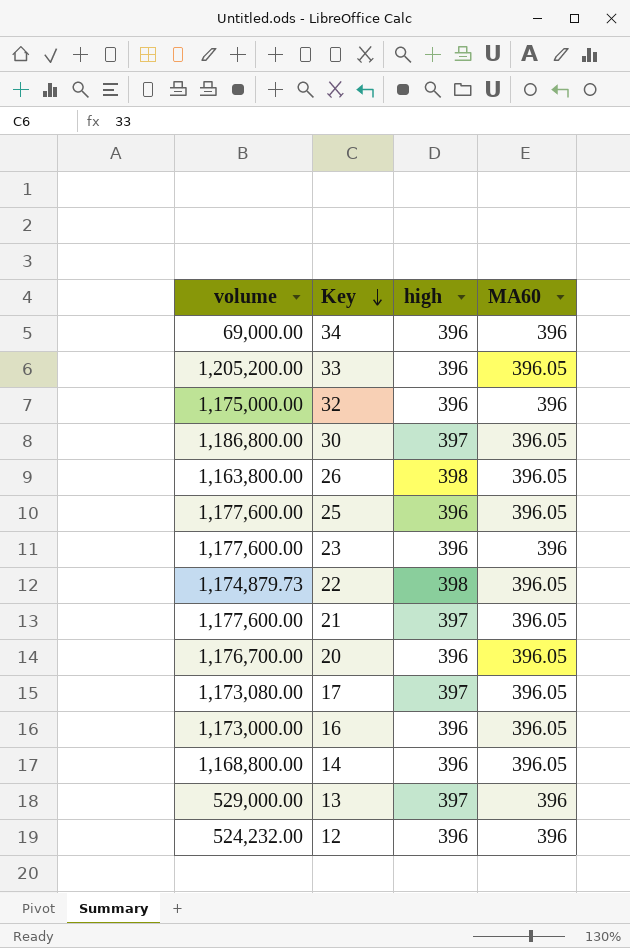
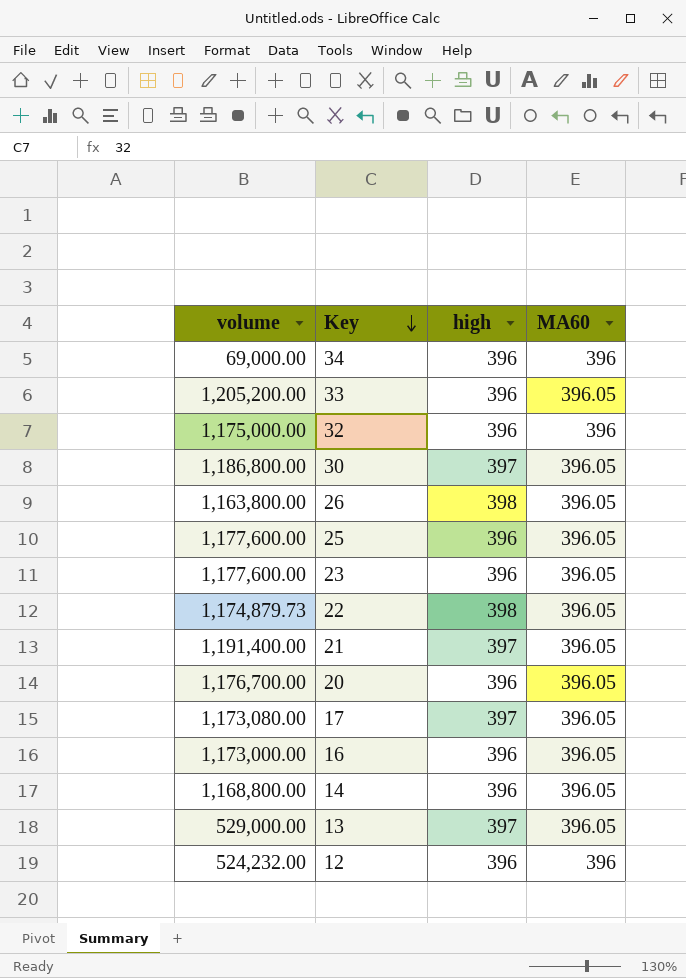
23 | MA60: 396 -> 396.05
21 | volume: 1,177,600.00 -> 1,191,400.00
13 | MA60: 396 -> 396.05

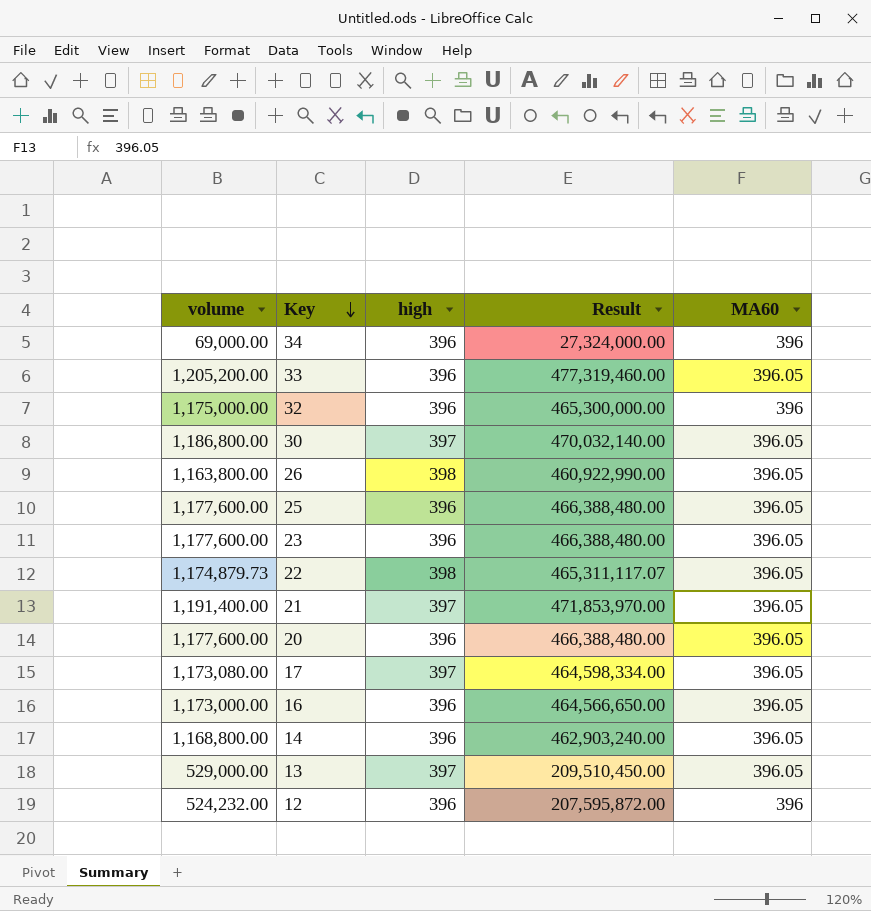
column Result | formula: none -> [volume] * [MA60]
20 | volume: 1,176,700.00 -> 1,177,600.00

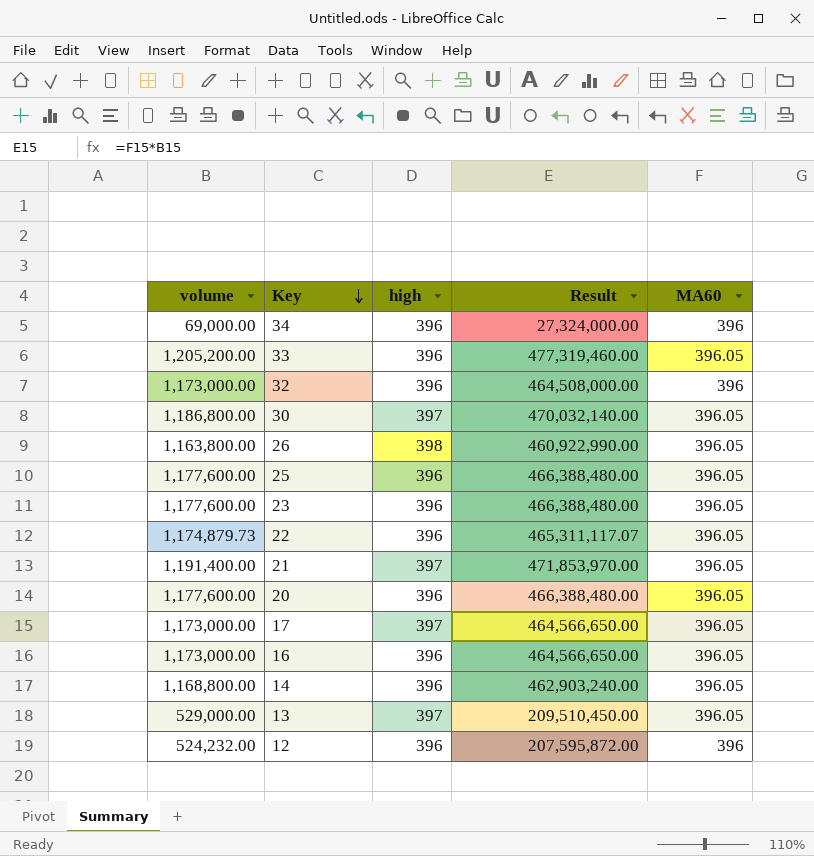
32 | volume: 1,175,000.00 -> 1,173,000.00
32 | Result: 465,300,000.00 -> 464,508,000.00
22 | high: 398 -> 396
17 | volume: 1,173,080.00 -> 1,173,000.00
17 | Result: 464,598,334.00 -> 464,566,650.00

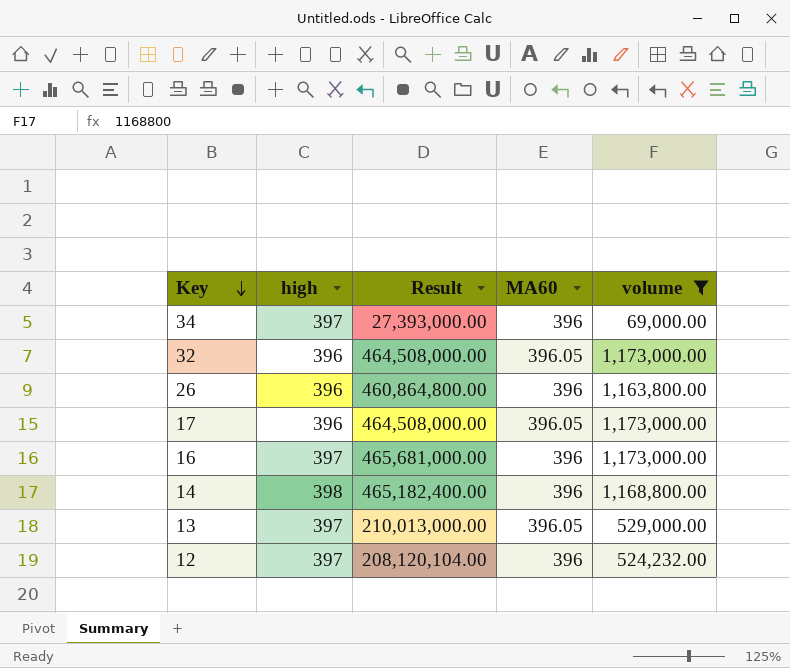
filter: none -> volume <= 1,173,000.00
column Result | formula: [volume] * [MA60] -> [high] * [volume]
column volume | position: 1 -> 5
34 | high: 396 -> 397
32 | MA60: 396 -> 396.05
26 | high: 398 -> 396
26 | MA60: 396.05 -> 396
17 | high: 397 -> 396
16 | high: 396 -> 397
16 | MA60: 396.05 -> 396
14 | high: 396 -> 398
14 | MA60: 396.05 -> 396
12 | high: 396 -> 397

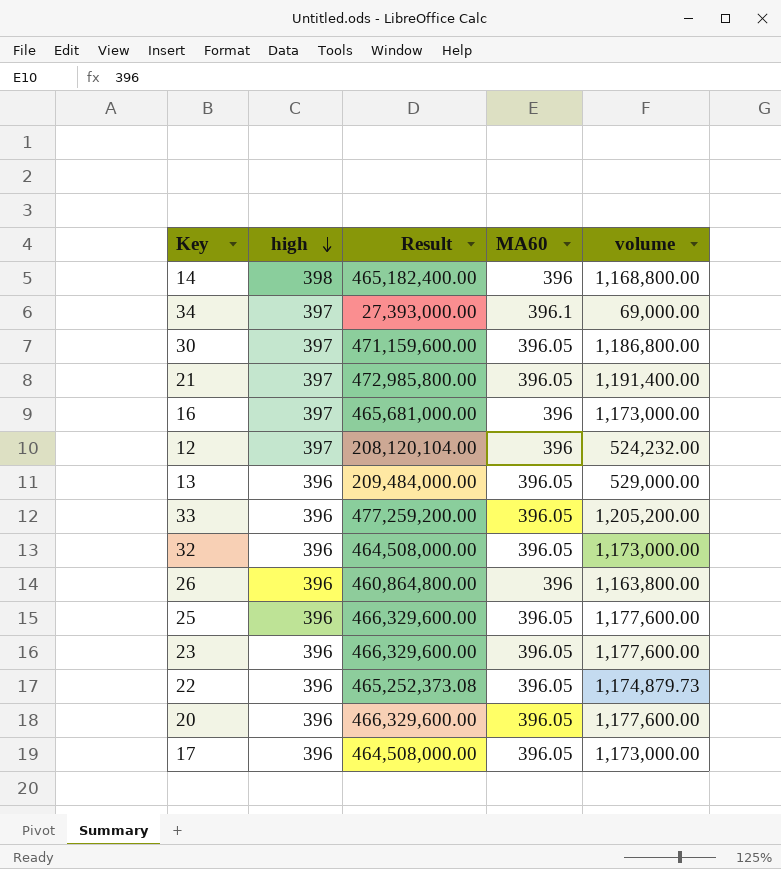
filter: volume <= 1,173,000.00 -> none
row order: Key descending -> high descending
34 | MA60: 396 -> 396.1
13 | high: 397 -> 396
13 | Result: 210,013,000.00 -> 209,484,000.00

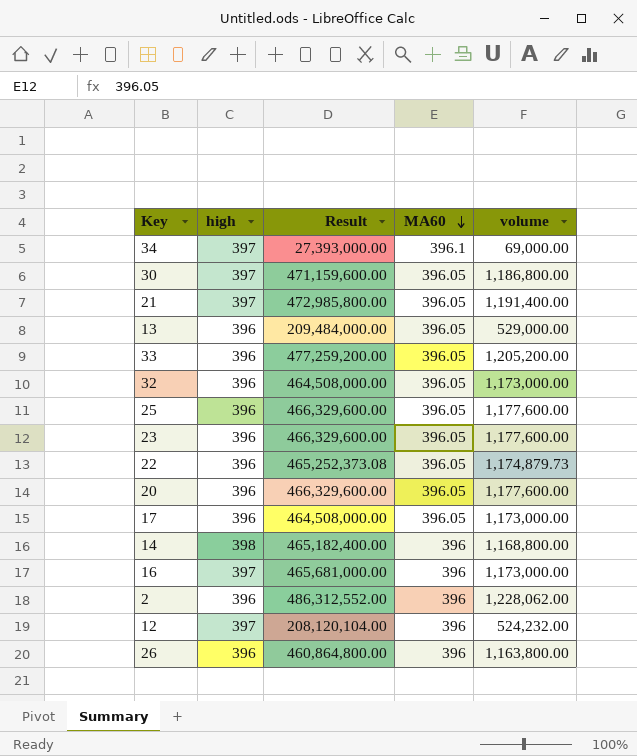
row order: high descending -> MA60 descending
row 2: none -> 396 | 486,312,552.00 | 396 | 1,228,062.00

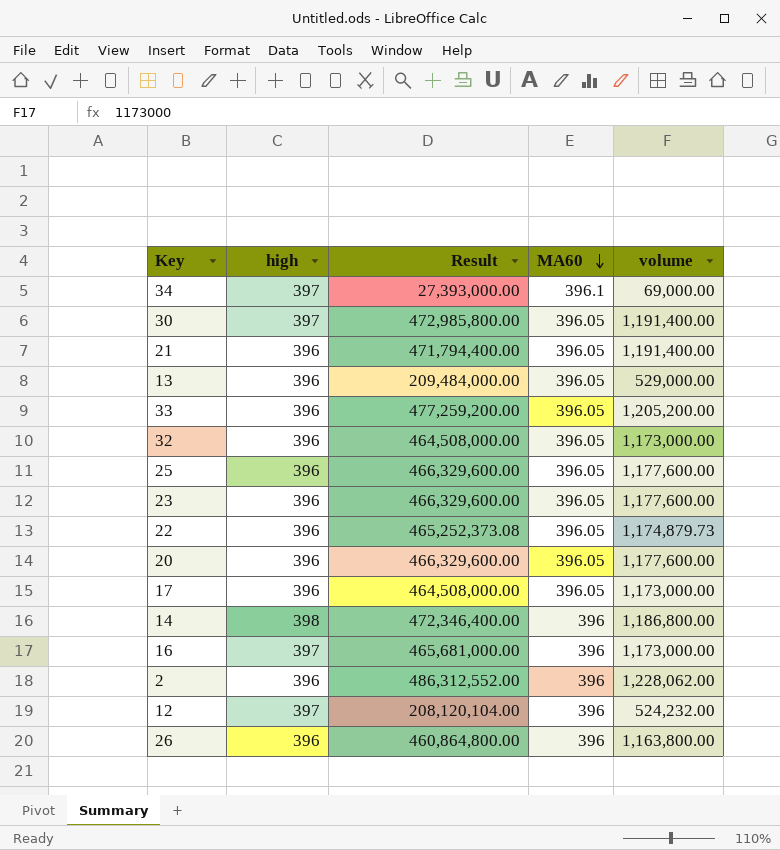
30 | Result: 471,159,600.00 -> 472,985,800.00
30 | volume: 1,186,800.00 -> 1,191,400.00
21 | high: 397 -> 396
21 | Result: 472,985,800.00 -> 471,794,400.00
14 | Result: 465,182,400.00 -> 472,346,400.00
14 | volume: 1,168,800.00 -> 1,186,800.00

